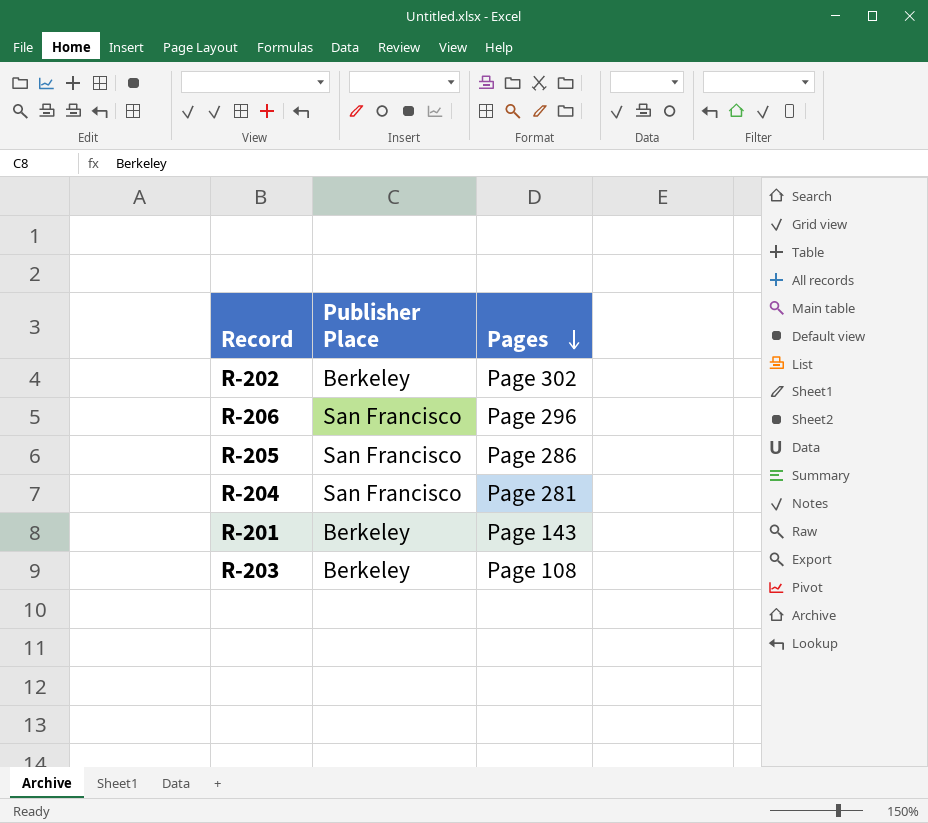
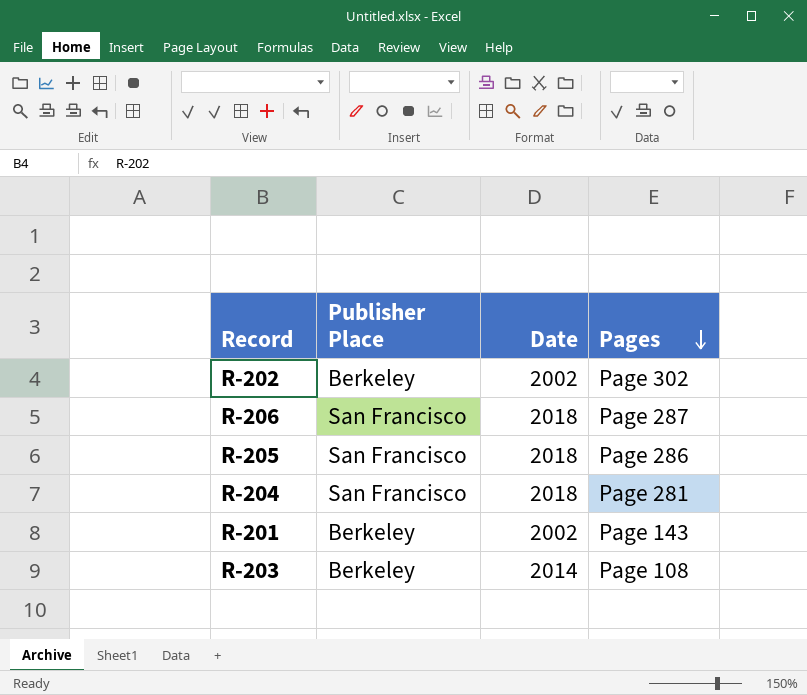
column Date | position: none -> 3
R-206 | Pages: Page 296 -> Page 287

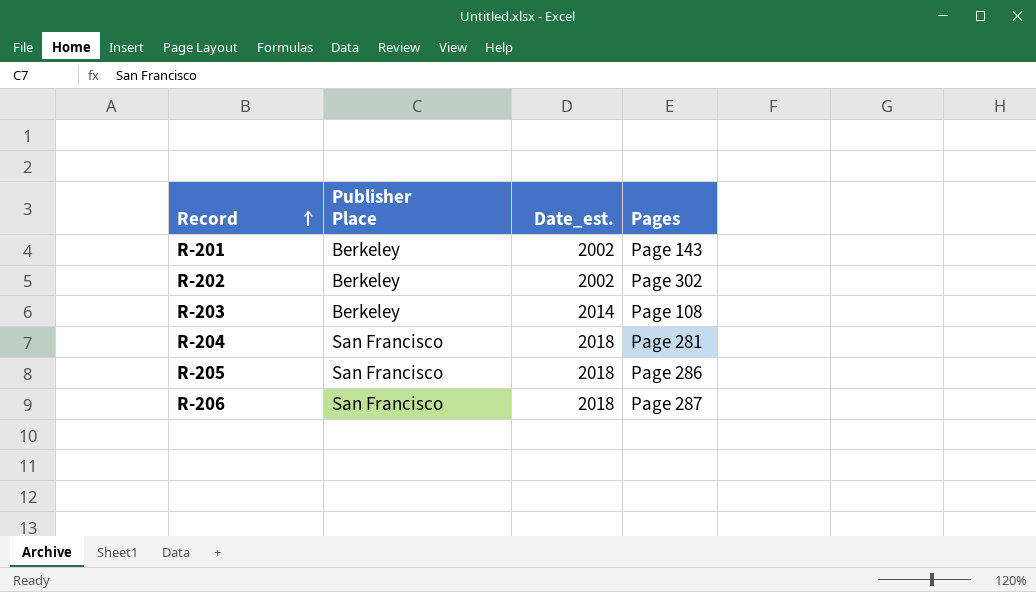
row order: Pages descending -> Record ascending
column name: Date -> Date_est.

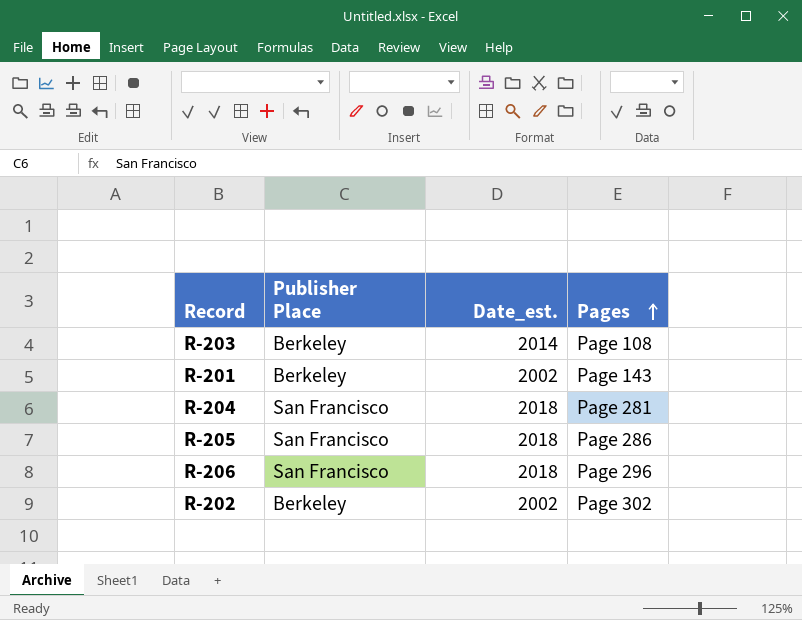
row order: Record ascending -> Pages ascending
R-206 | Pages: Page 287 -> Page 296

